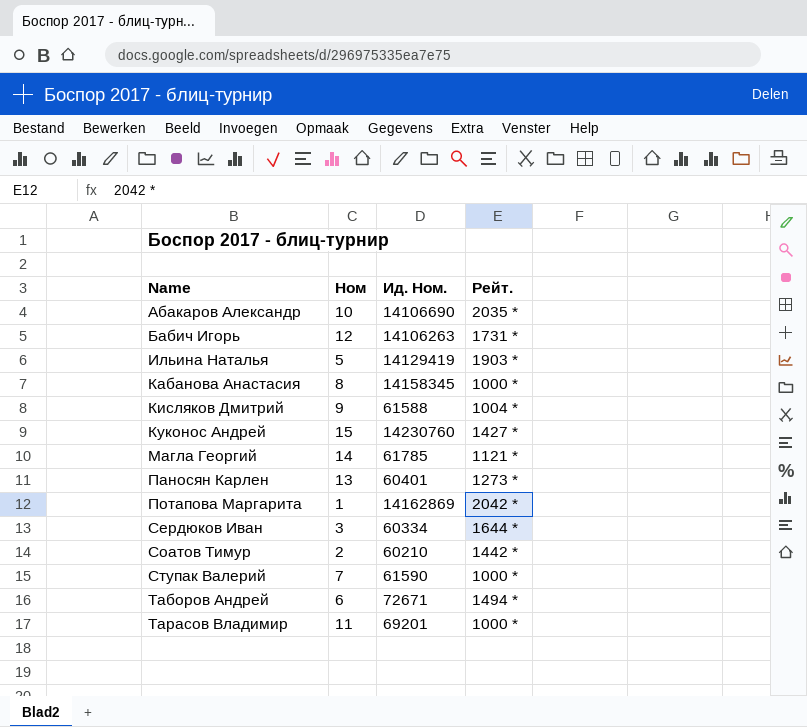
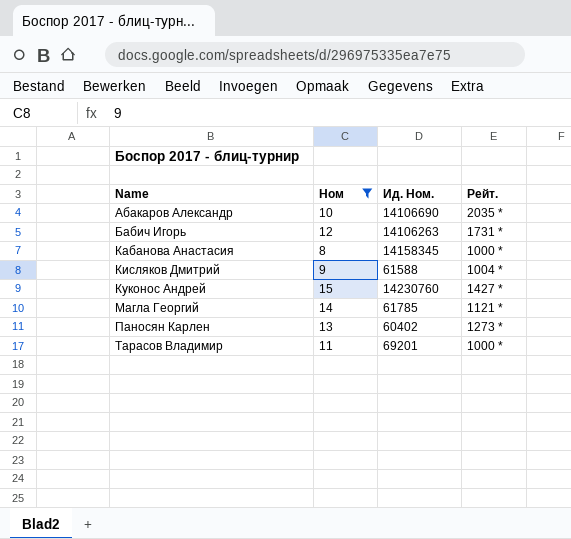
filter: none -> Ном >= 8
Паносян Карлен | Ид. Ном.: 60401 -> 60402

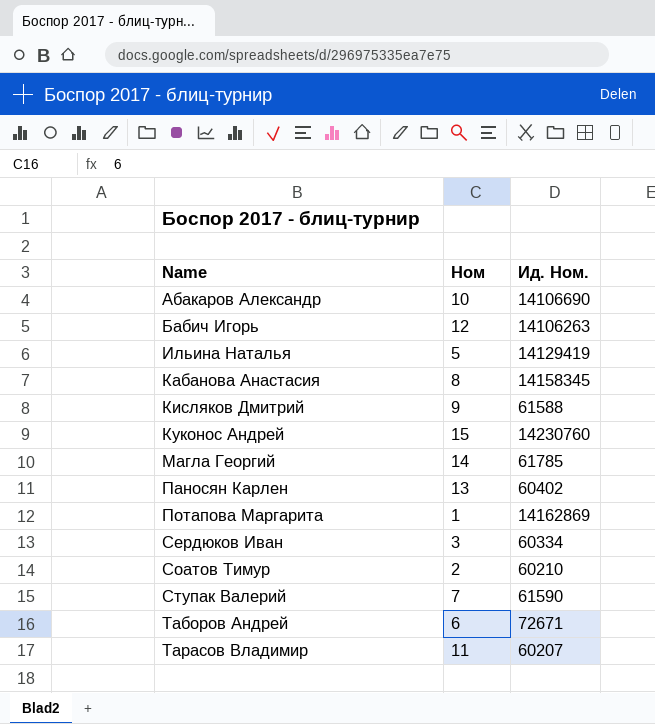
filter: Ном >= 8 -> none
column Рейт. | position: 4 -> none
Тарасов Владимир | Ид. Ном.: 69201 -> 60207

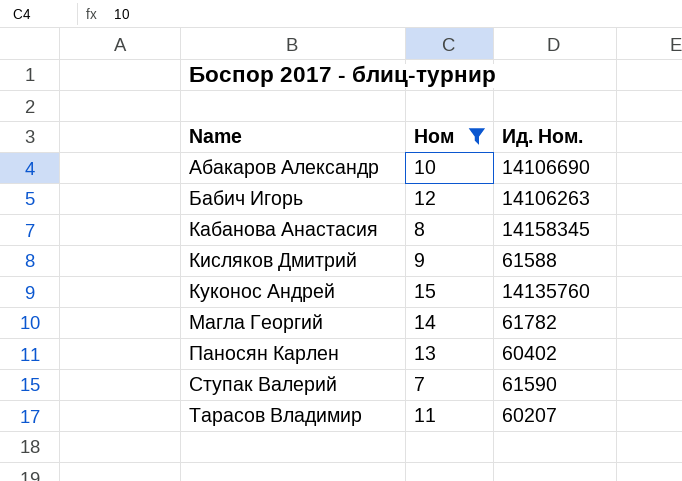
filter: none -> Ном >= 7
Куконос Андрей | Ид. Ном.: 14230760 -> 14135760
Магла Георгий | Ид. Ном.: 61785 -> 61782

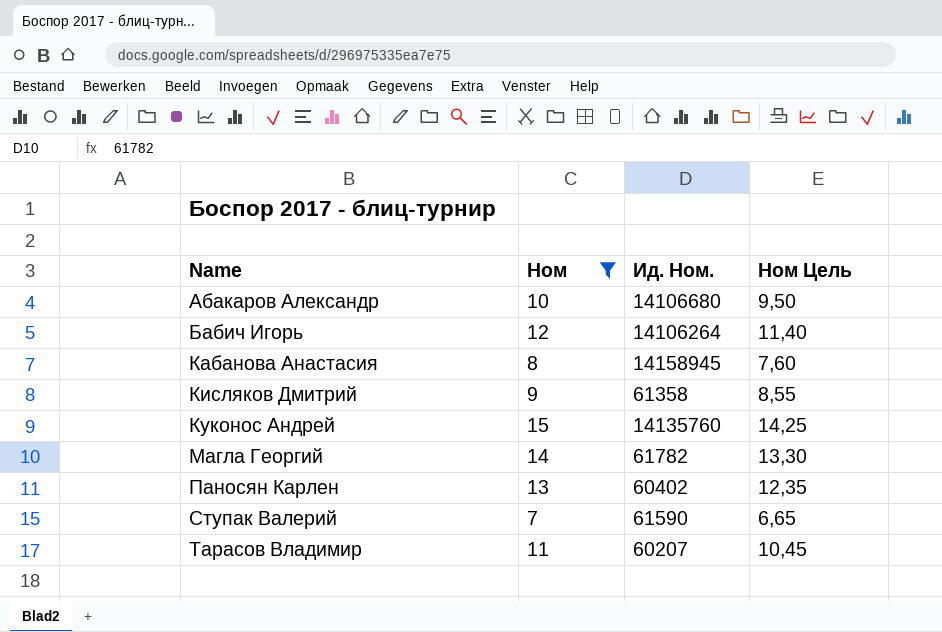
column Ном Цель | formula: none -> [Ном] * 0,95
Абакаров Александр | Ид. Ном.: 14106690 -> 14106680
Бабич Игорь | Ид. Ном.: 14106263 -> 14106264
Кабанова Анастасия | Ид. Ном.: 14158345 -> 14158945
Кисляков Дмитрий | Ид. Ном.: 61588 -> 61358

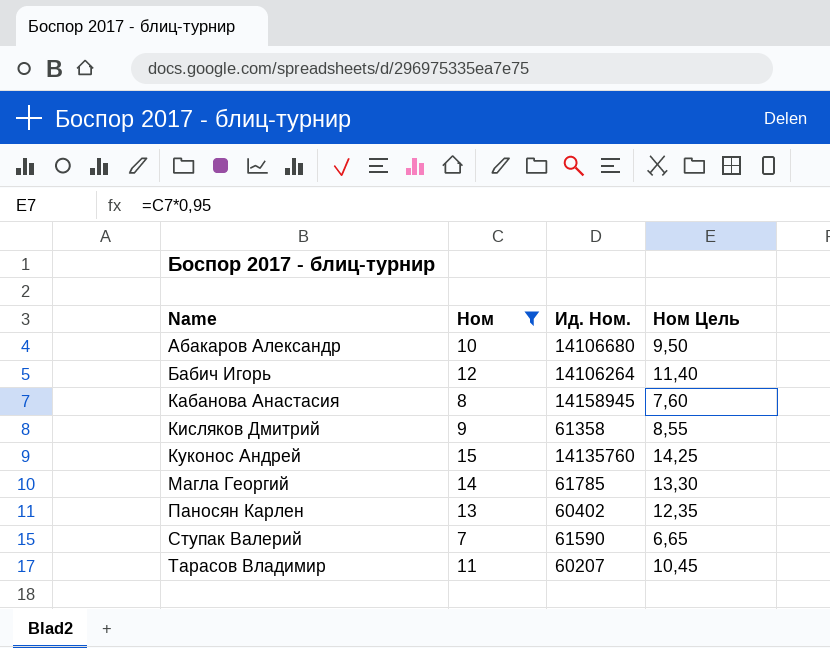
Магла Георгий | Ид. Ном.: 61782 -> 61785

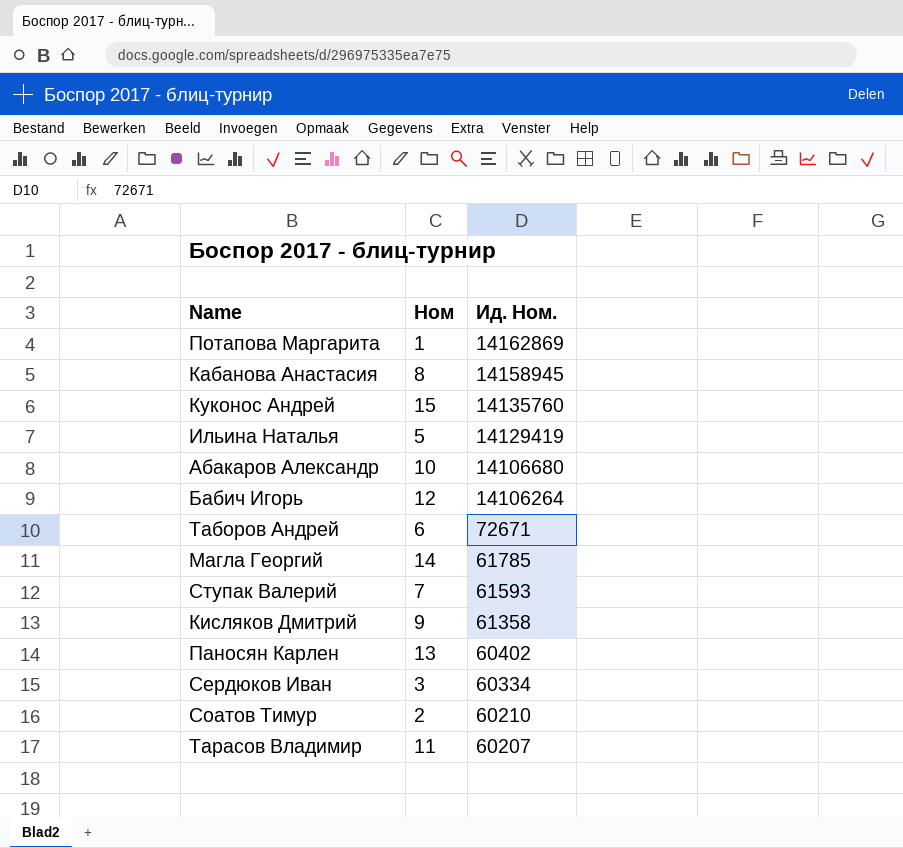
filter: Ном >= 7 -> none
row order: Name ascending -> Ид. Ном. descending
column Ном Цель | formula: [Ном] * 0,95 -> none
Ступак Валерий | Ид. Ном.: 61590 -> 61593

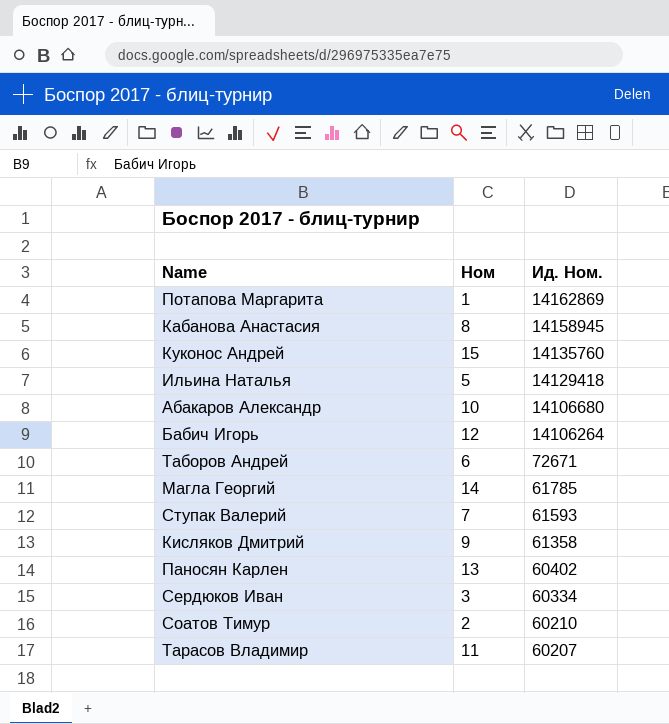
Ильина Наталья | Ид. Ном.: 14129419 -> 14129418

